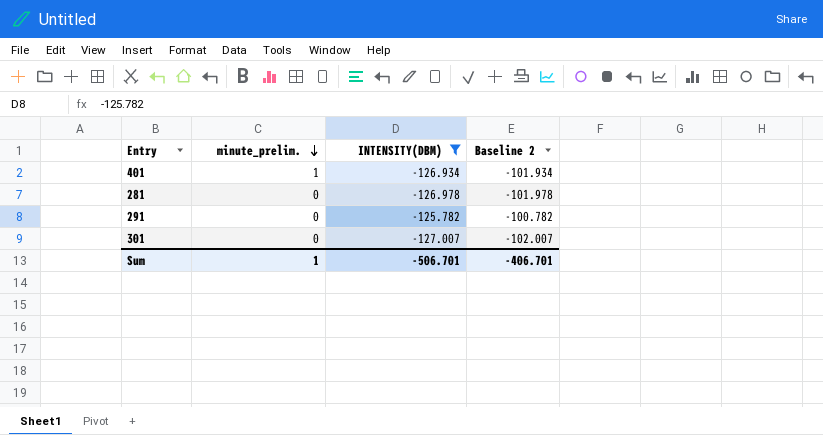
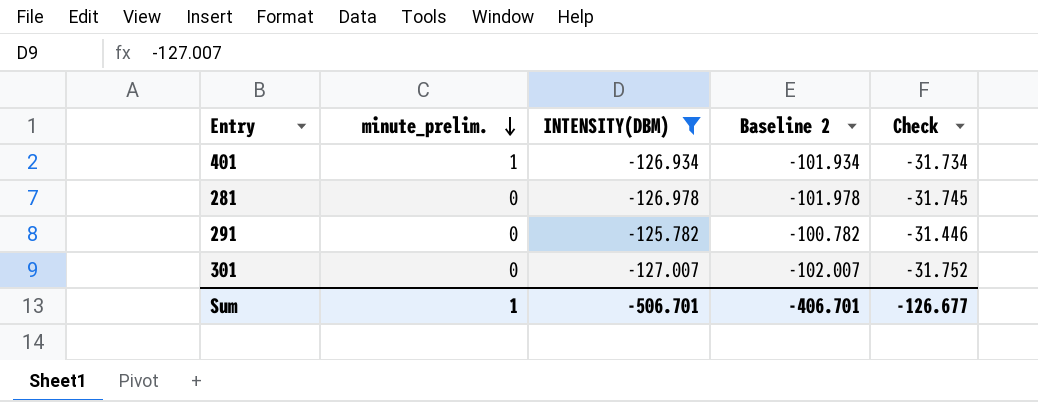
column Check | formula: none -> [INTENSITY(DBM)] * 0.25

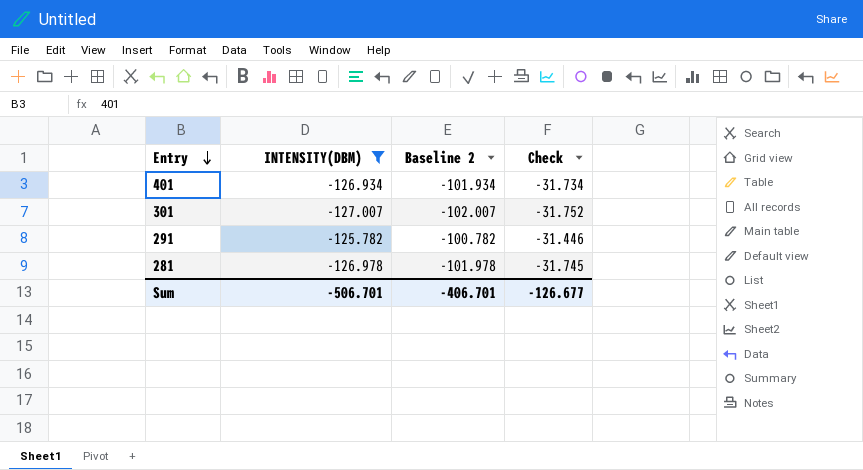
row order: minute_prelim. descending -> Entry descending
column minute_prelim. | position: 2 -> none

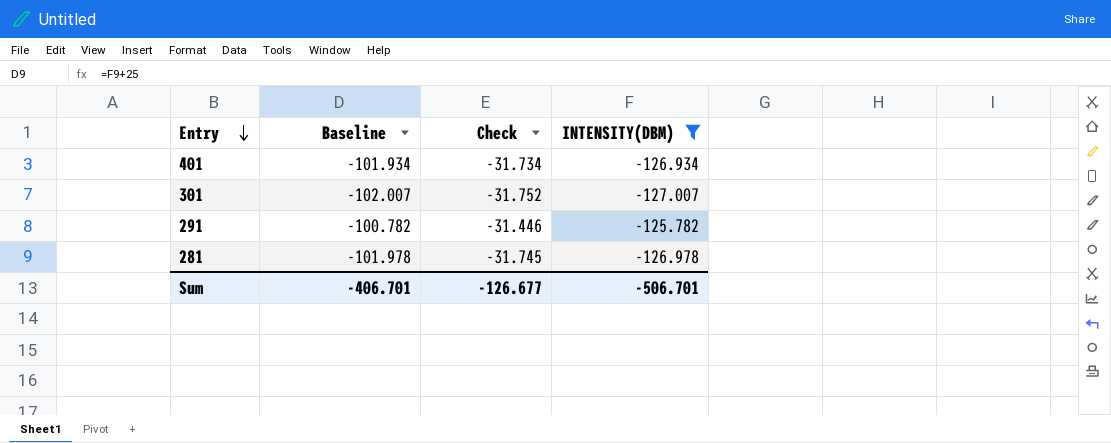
column name: Baseline 2 -> Baseline
column INTENSITY(DBM) | position: 2 -> 4

